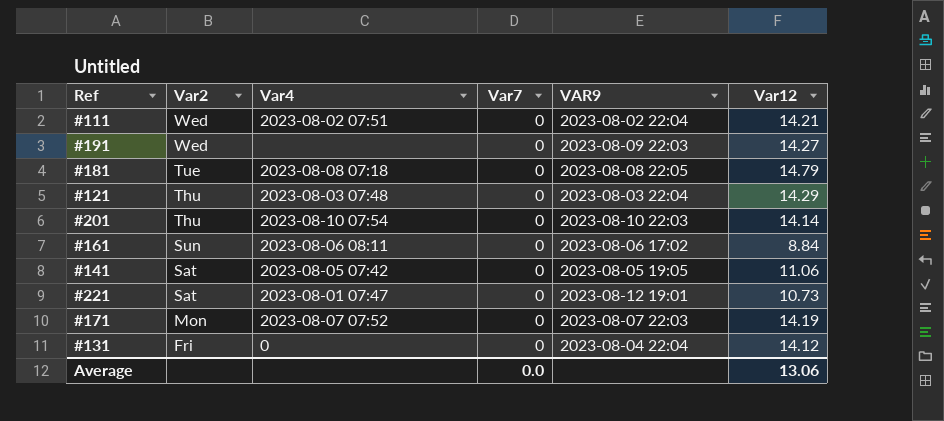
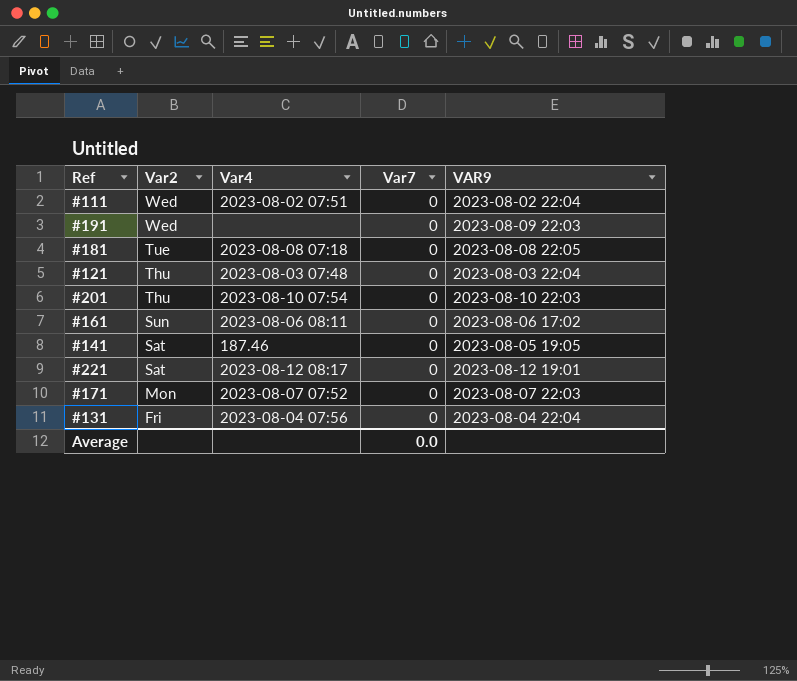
column Var12 | position: 6 -> none
#141 | Var4: 2023-08-05 07:42 -> 187.46
#221 | Var4: 2023-08-01 07:47 -> 2023-08-12 08:17
#131 | Var4: 0 -> 2023-08-04 07:56

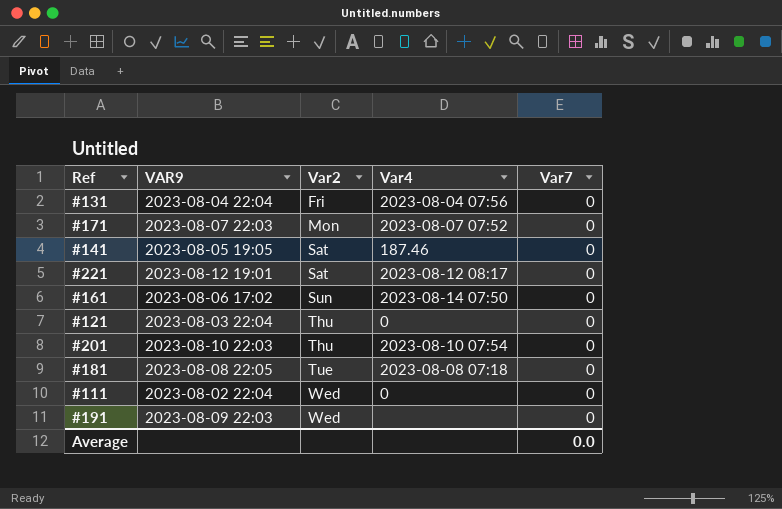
row order: Var2 descending -> Var2 ascending
column VAR9 | position: 5 -> 2
#161 | Var4: 2023-08-06 08:11 -> 2023-08-14 07:50
#121 | Var4: 2023-08-03 07:48 -> 0
#111 | Var4: 2023-08-02 07:51 -> 0

